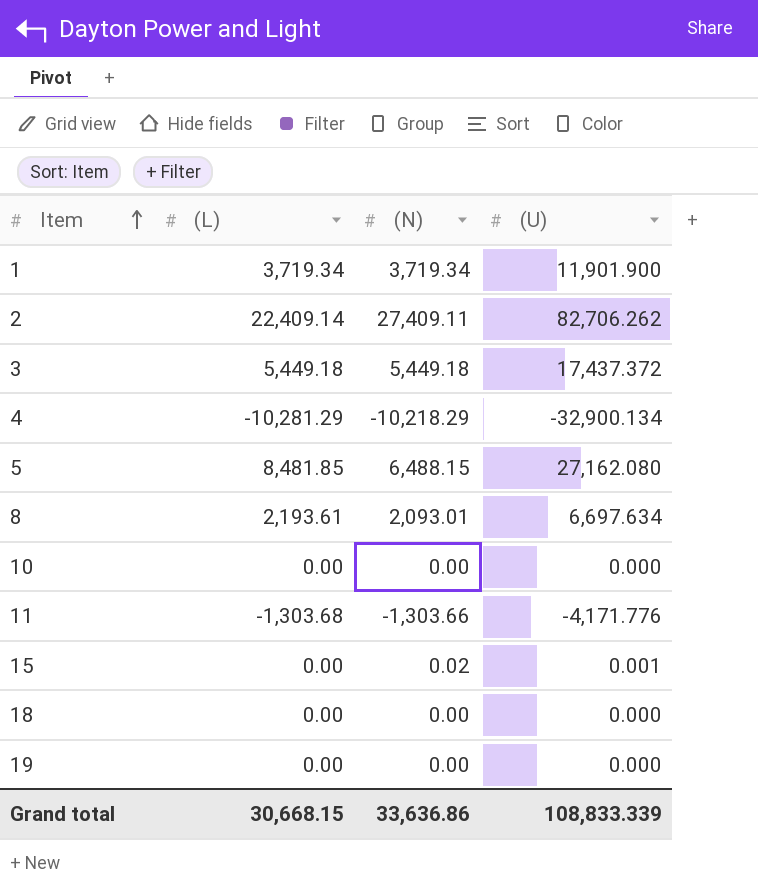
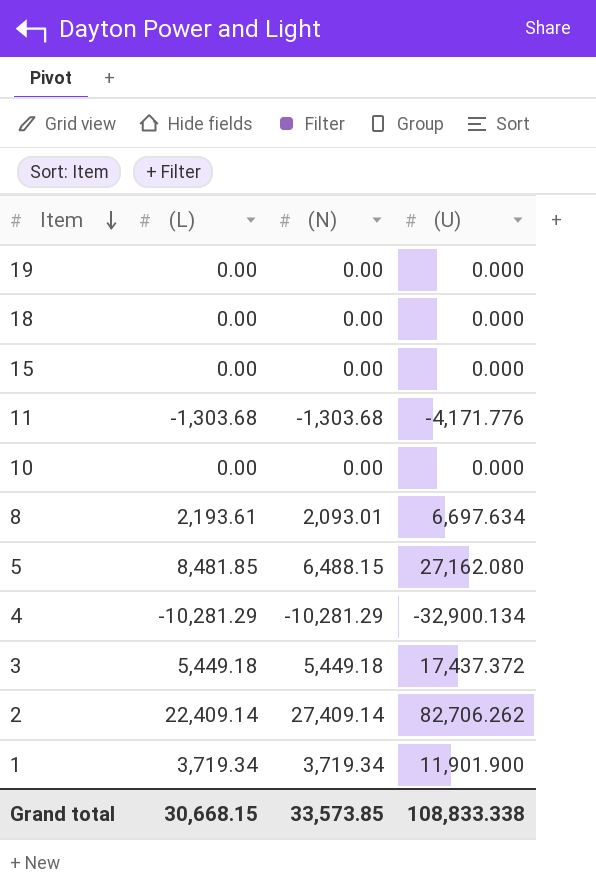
row order: Item ascending -> Item descending
15 | (N): 0.02 -> 0.00
15 | (U): 0.001 -> 0.000
11 | (N): -1,303.66 -> -1,303.68
4 | (N): -10,218.29 -> -10,281.29
2 | (N): 27,409.11 -> 27,409.14
Grand total | (N): 33,636.86 -> 33,573.85
Grand total | (U): 108,833.339 -> 108,833.338

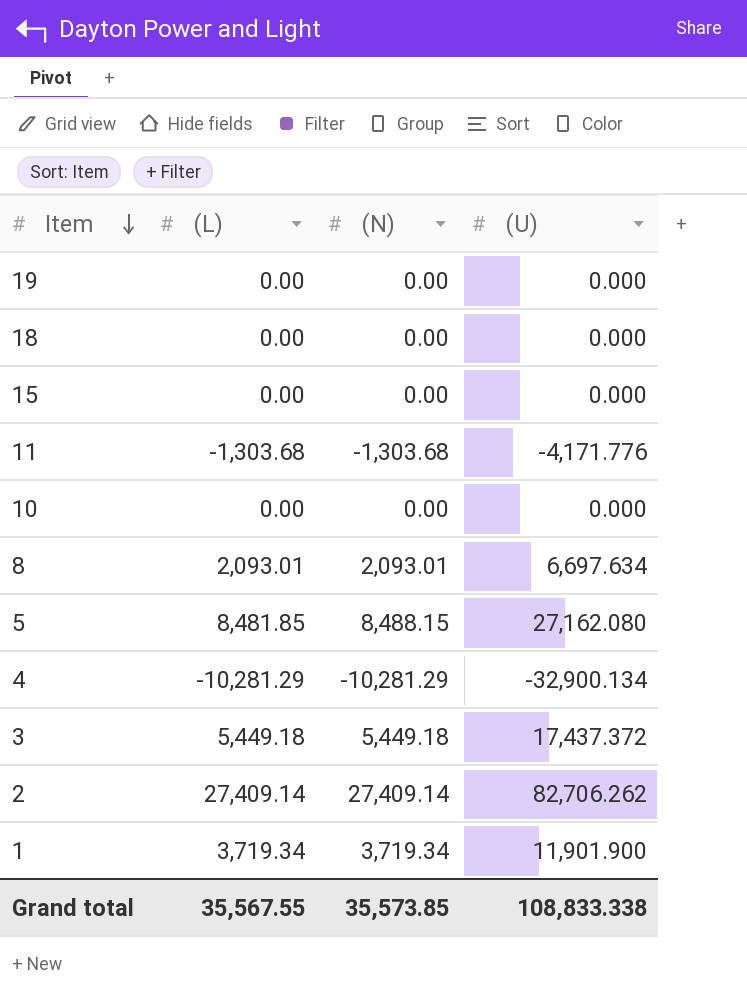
8 | (L): 2,193.61 -> 2,093.01
5 | (N): 6,488.15 -> 8,488.15
2 | (L): 22,409.14 -> 27,409.14
Grand total | (L): 30,668.15 -> 35,567.55
Grand total | (N): 33,573.85 -> 35,573.85

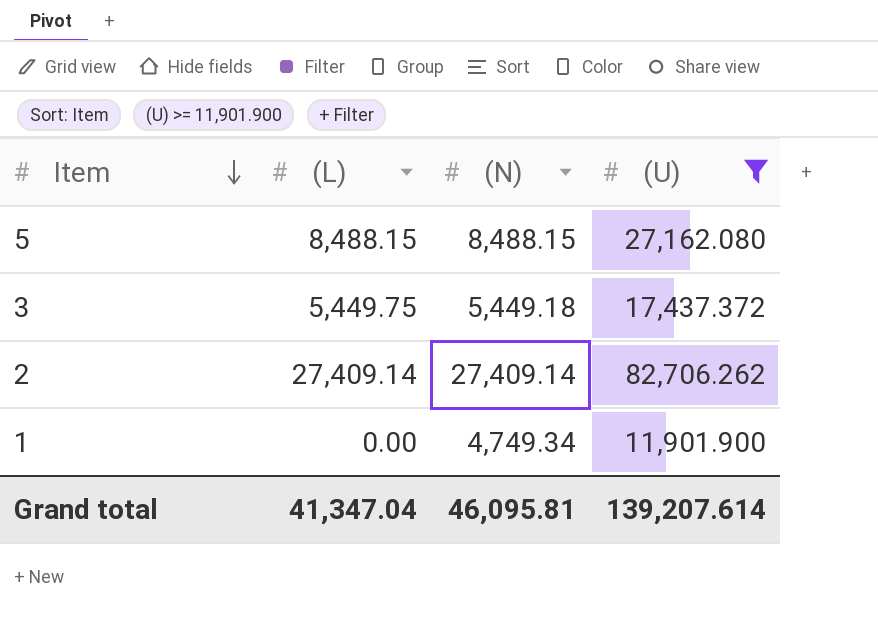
filter: none -> (U) >= 11,901.900
5 | (L): 8,481.85 -> 8,488.15
3 | (L): 5,449.18 -> 5,449.75
1 | (L): 3,719.34 -> 0.00
1 | (N): 3,719.34 -> 4,749.34
Grand total | (L): 35,567.55 -> 41,347.04
Grand total | (N): 35,573.85 -> 46,095.81
Grand total | (U): 108,833.338 -> 139,207.614

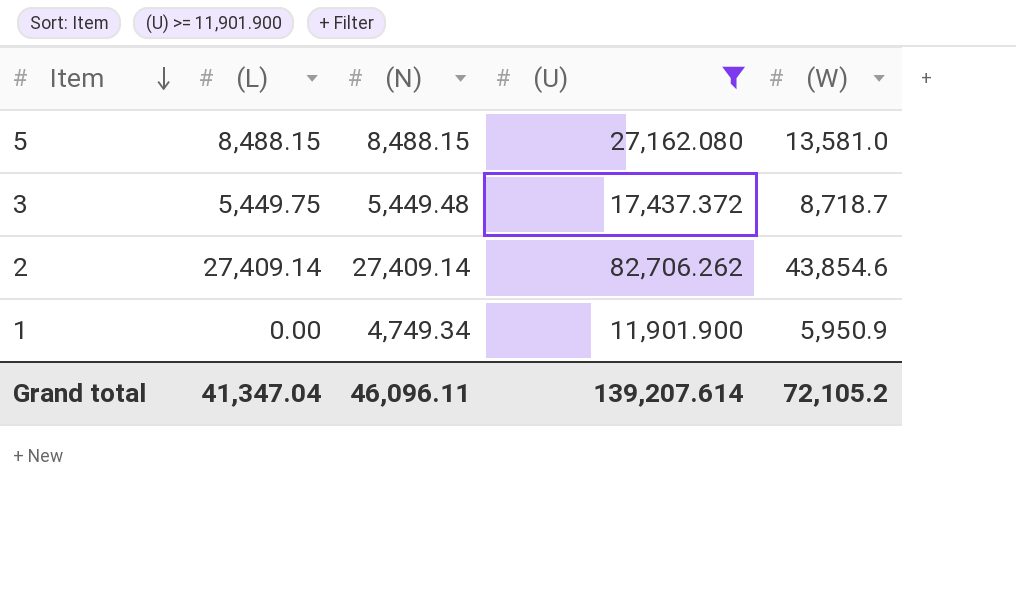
column (W) | position: none -> 5
3 | (N): 5,449.18 -> 5,449.48
Grand total | (N): 46,095.81 -> 46,096.11

